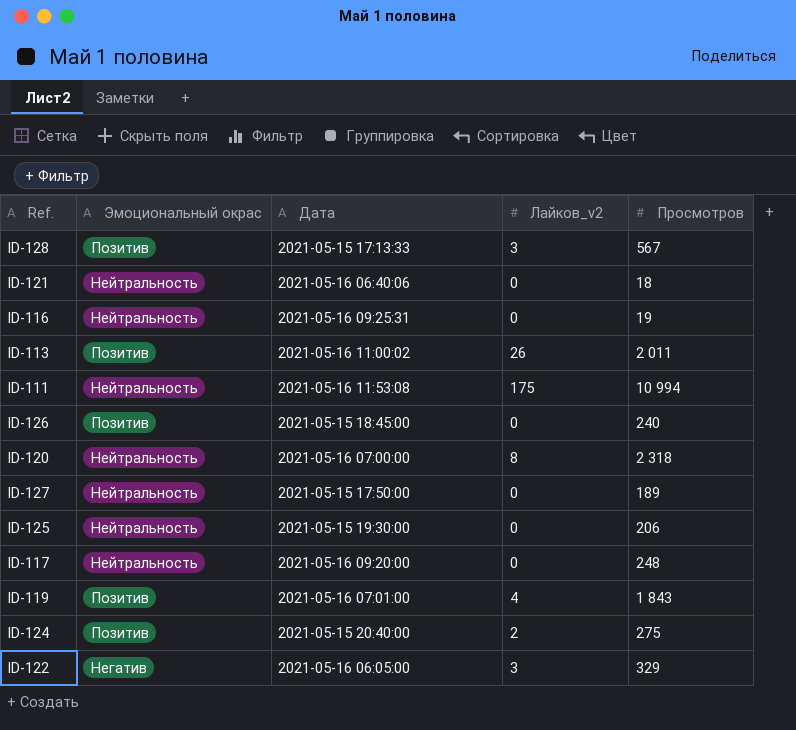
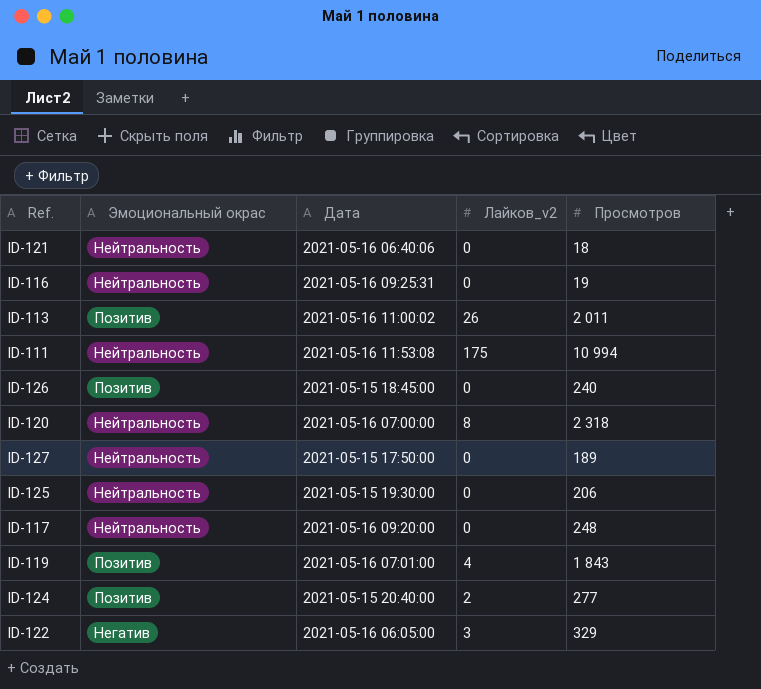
row ID-128: Позитив | 2021-05-15 17:13:33 | 3 | 567 -> none
ID-124 | Просмотров: 275 -> 277

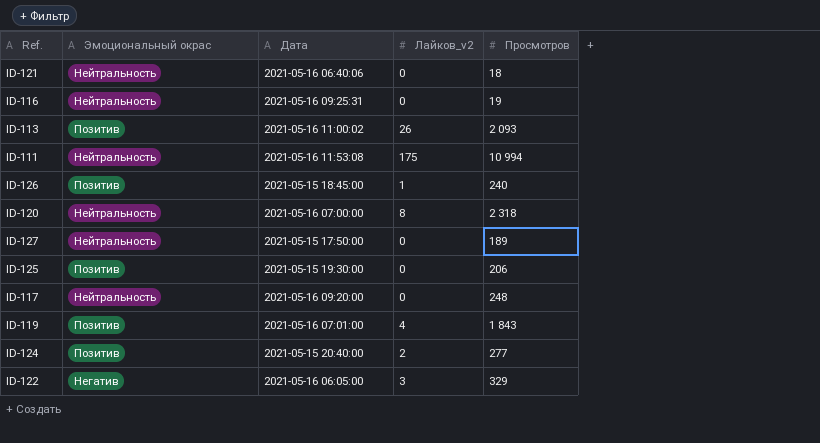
ID-113 | Просмотров: 2 011 -> 2 093
ID-126 | Лайков_v2: 0 -> 1
ID-125 | Эмоциональный окрас: Нейтральность -> Позитив

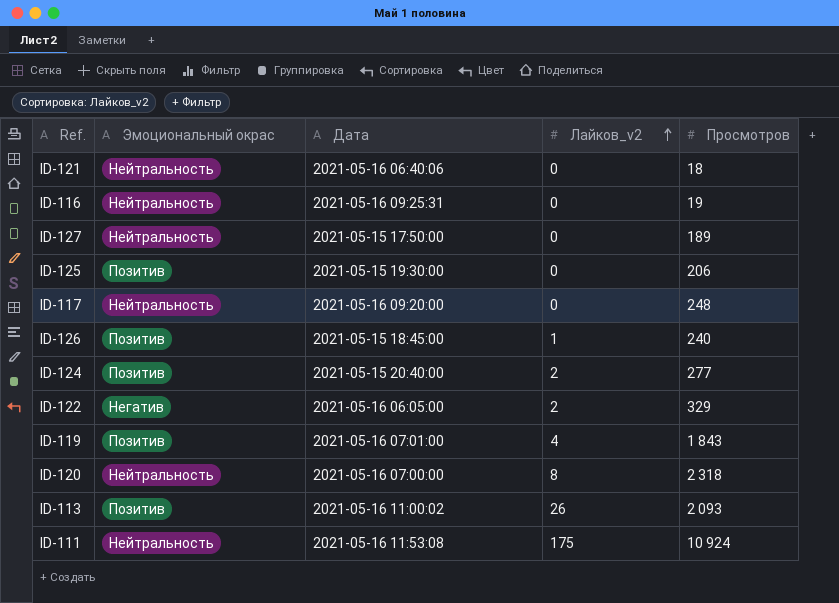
row order: none -> Лайков_v2 ascending
ID-122 | Лайков_v2: 3 -> 2
ID-111 | Просмотров: 10 994 -> 10 924

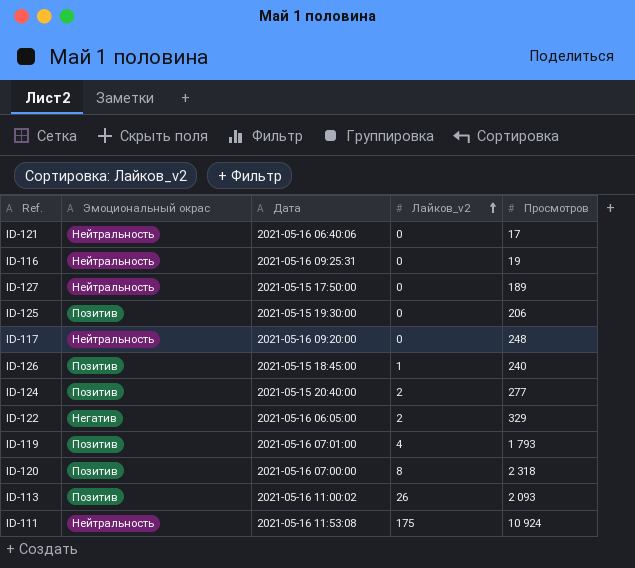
ID-121 | Просмотров: 18 -> 17
ID-119 | Просмотров: 1 843 -> 1 793
ID-120 | Эмоциональный окрас: Нейтральность -> Позитив

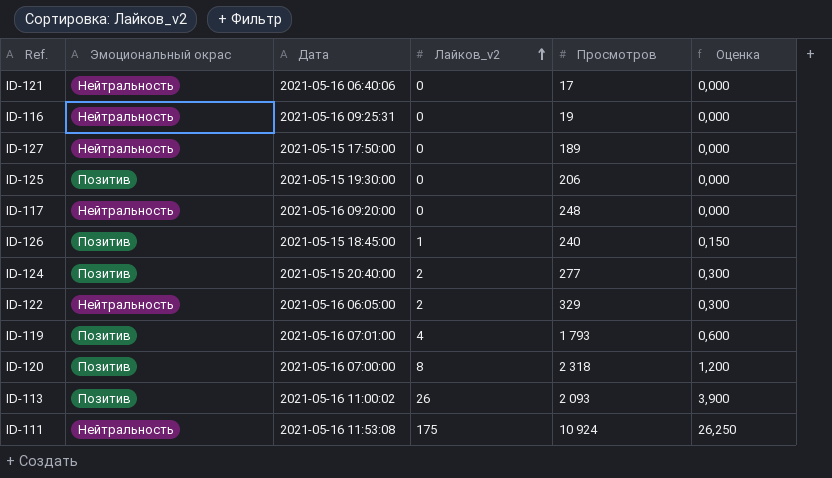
column Оценка | formula: none -> [Лайков_v2] * 0,15
ID-122 | Эмоциональный окрас: Негатив -> Нейтральность

